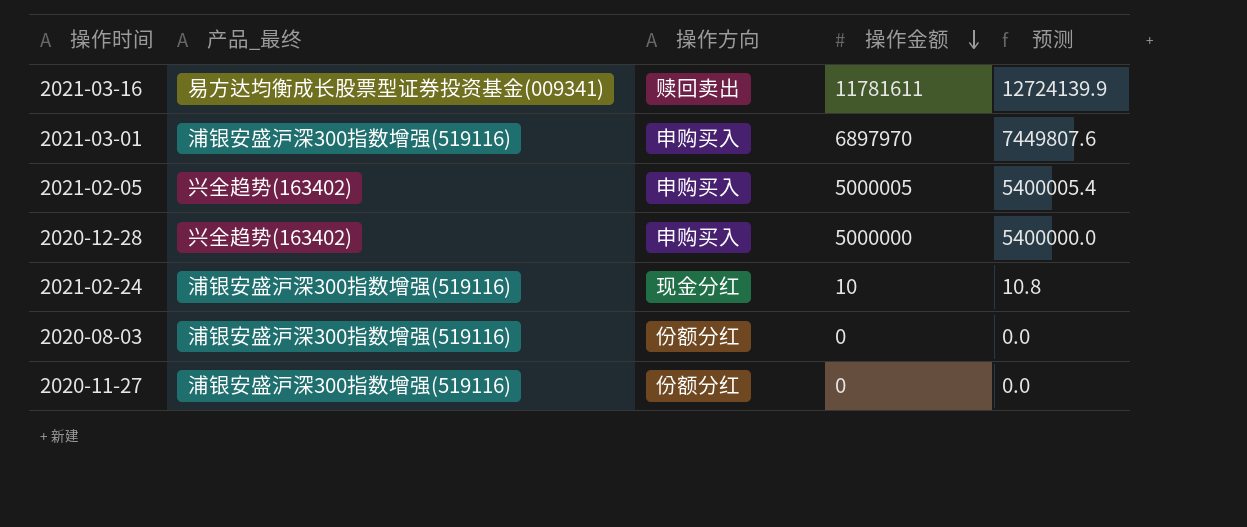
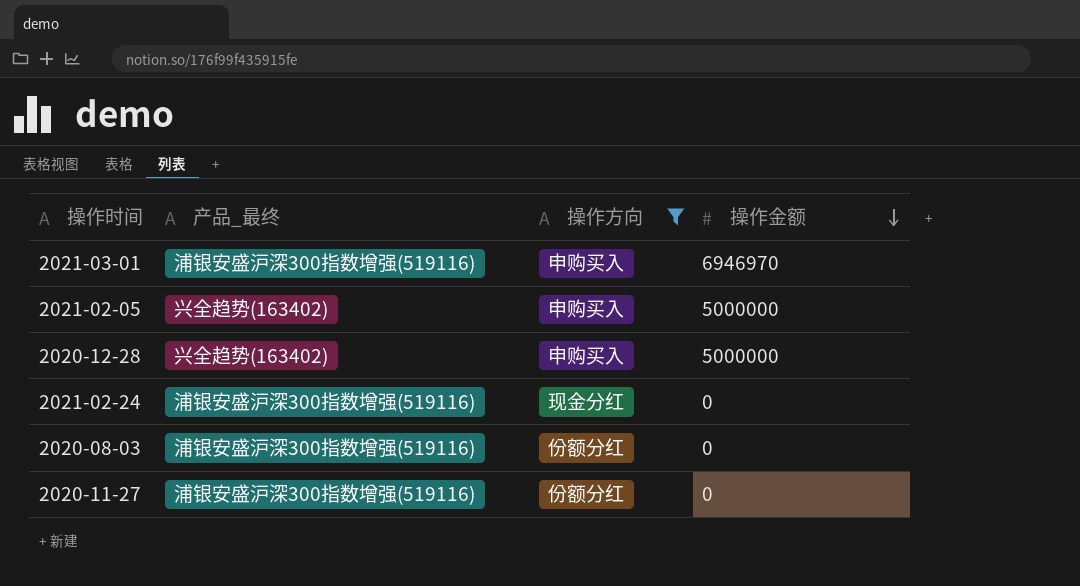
filter: none -> 操作方向 != 赎回卖出
column 预测 | formula: [操作金额] * 1.08 -> none
2021-03-01 | 操作金额: 6897970 -> 6946970
2021-02-05 | 操作金额: 5000005 -> 5000000
2021-02-24 | 操作金额: 10 -> 0

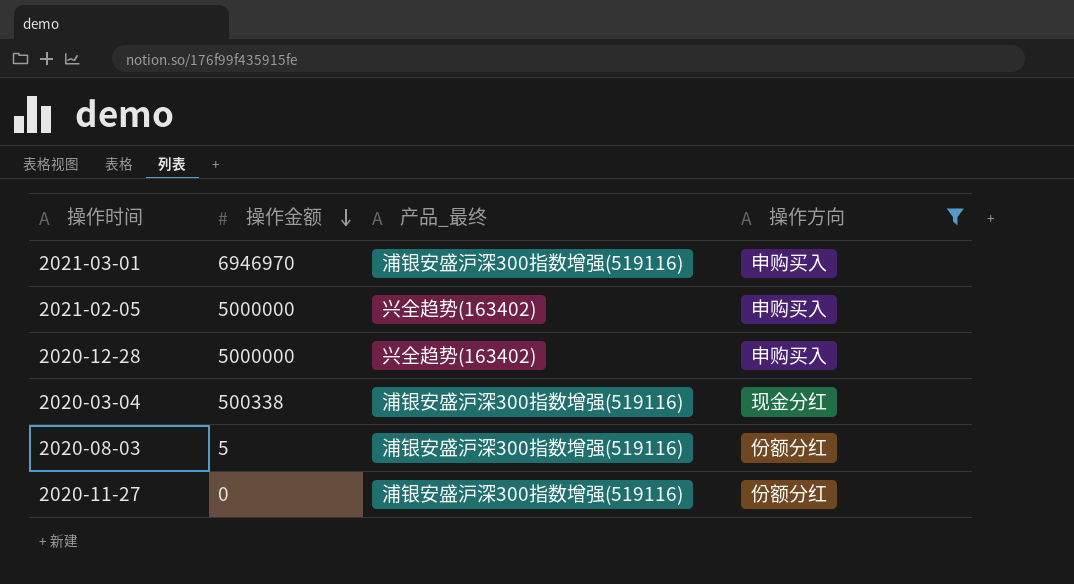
column 操作金额 | position: 4 -> 2
row 2021-02-24: 浦银安盛沪深300指数增强(519116) | 现金分红 | 0 -> none
row 2020-03-04: none -> 500338 | 浦银安盛沪深300指数增强(519116) | 现金分红
2020-08-03 | 操作金额: 0 -> 5

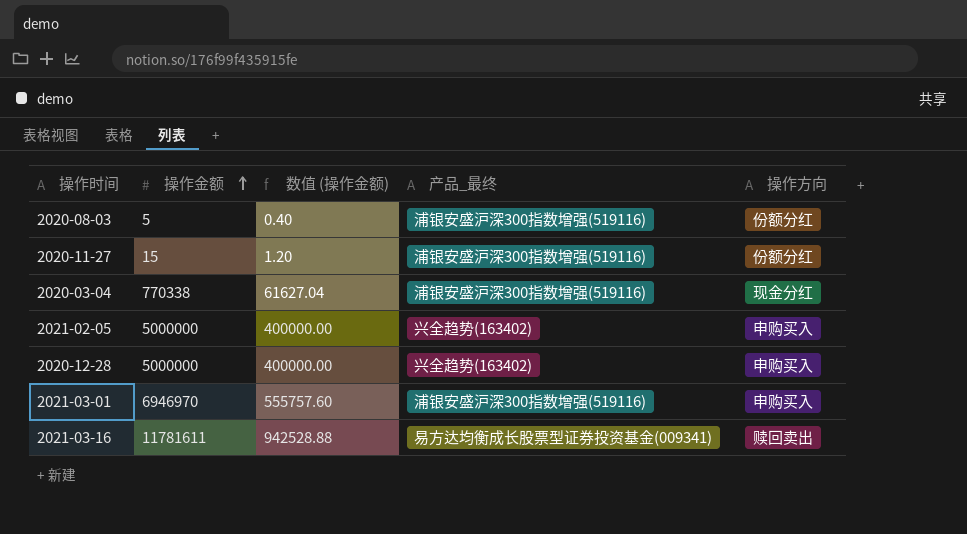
filter: 操作方向 != 赎回卖出 -> none
row order: 操作金额 descending -> 操作金额 ascending
column 数值 (操作金额) | formula: none -> [操作金额] * 0.08
2020-11-27 | 操作金额: 0 -> 15
2020-03-04 | 操作金额: 500338 -> 770338

